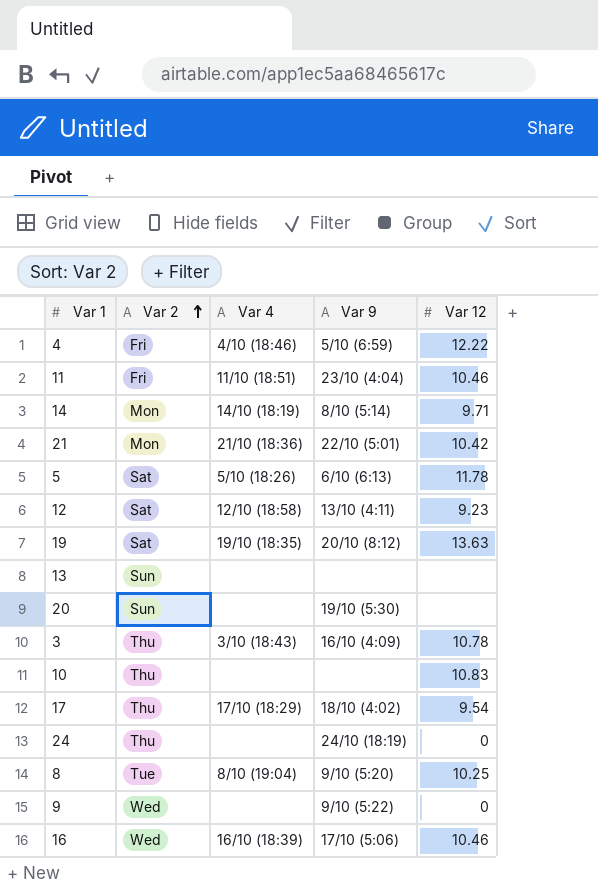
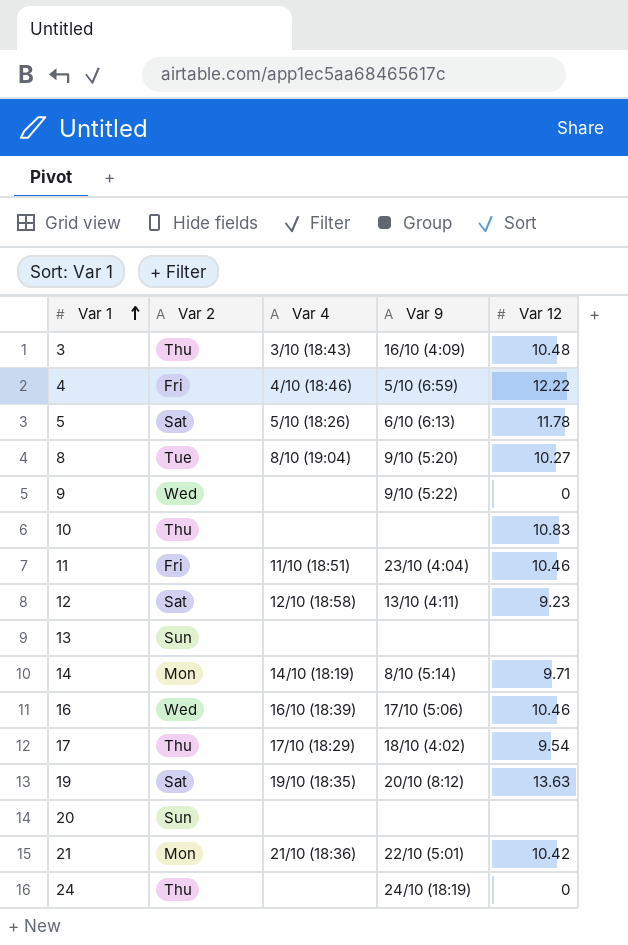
row order: Var 2 ascending -> Var 1 ascending
3 | Var 12: 10.78 -> 10.48
8 | Var 12: 10.25 -> 10.27
20 | Var 9: 19/10 (5:30) -> none

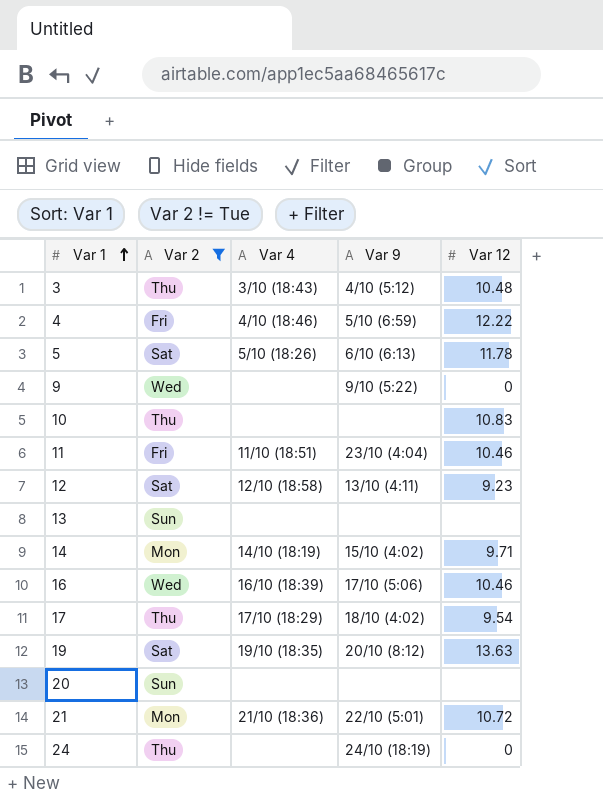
filter: none -> Var 2 != Tue
3 | Var 9: 16/10 (4:09) -> 4/10 (5:12)
14 | Var 9: 8/10 (5:14) -> 15/10 (4:02)
21 | Var 12: 10.42 -> 10.72

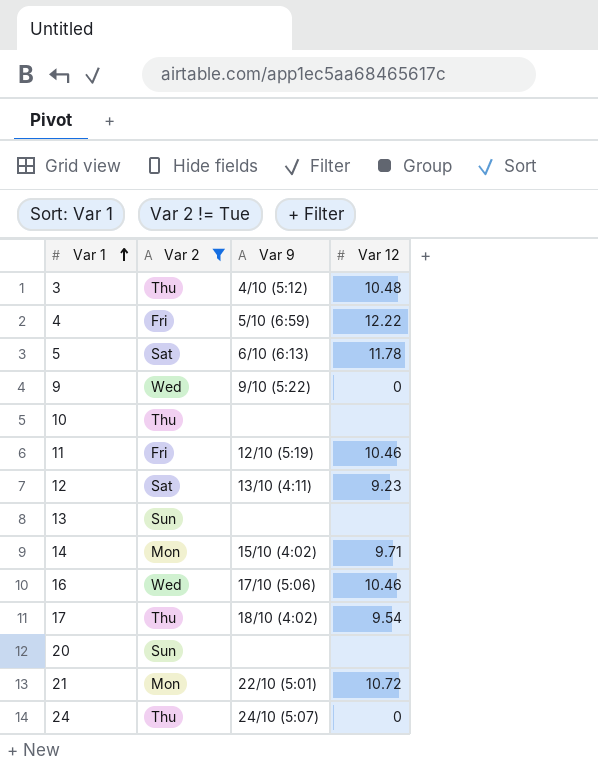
column Var 4 | position: 3 -> none
row 19: Sat | 19/10 (18:35) | 20/10 (8:12) | 13.63 -> none
10 | Var 12: 10.83 -> none
11 | Var 9: 23/10 (4:04) -> 12/10 (5:19)
24 | Var 9: 24/10 (18:19) -> 24/10 (5:07)

